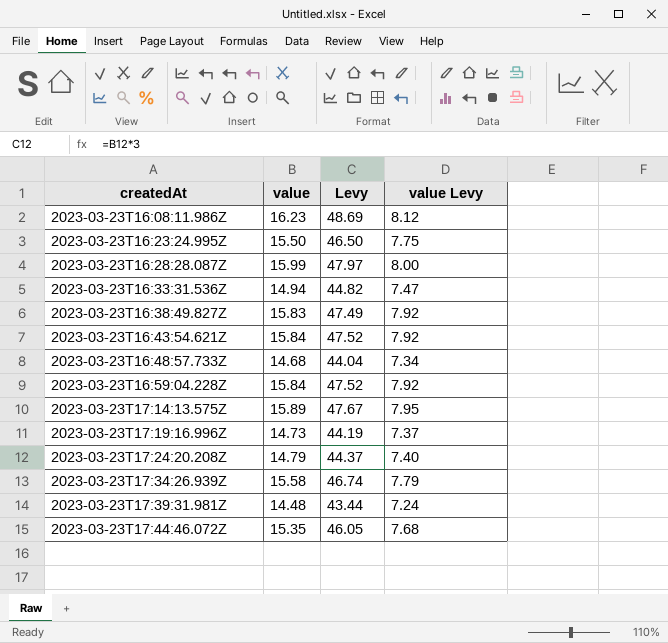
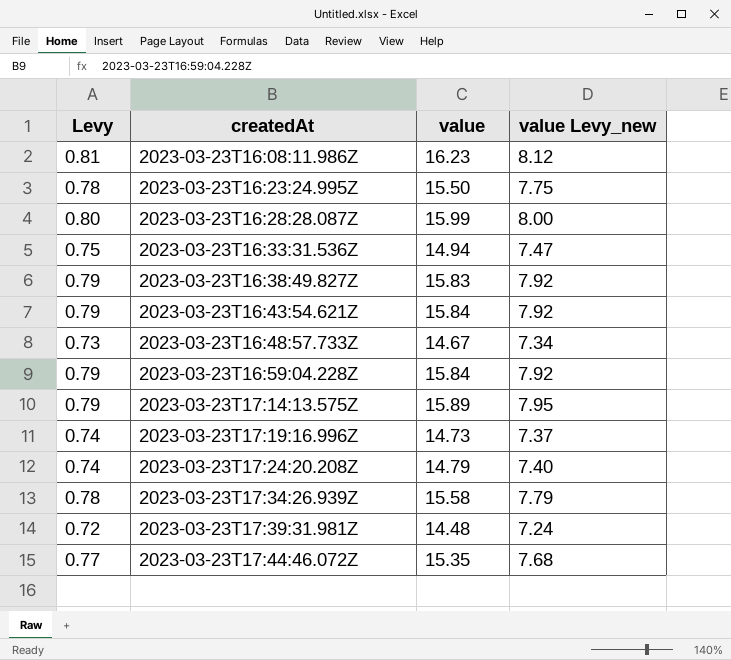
column Levy | formula: [value] * 3 -> [value] * 0.05
column Levy | position: 3 -> 1
column name: value Levy -> value Levy_new
2023-03-23T16:48:57.733Z | value: 14.68 -> 14.67

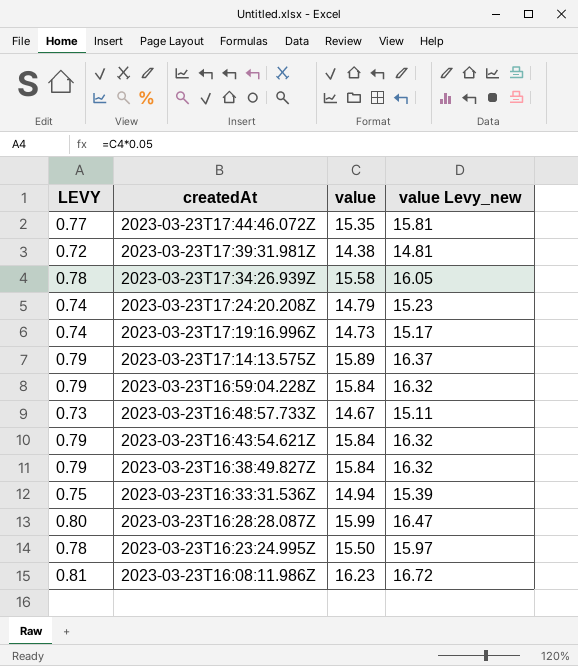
row order: createdAt ascending -> createdAt descending
column name: Levy -> LEVY
column value Levy_new | formula: [value] * 0.5 -> [value] * 1.03
2023-03-23T17:39:31.981Z | value: 14.48 -> 14.38
2023-03-23T16:38:49.827Z | value: 15.83 -> 15.84

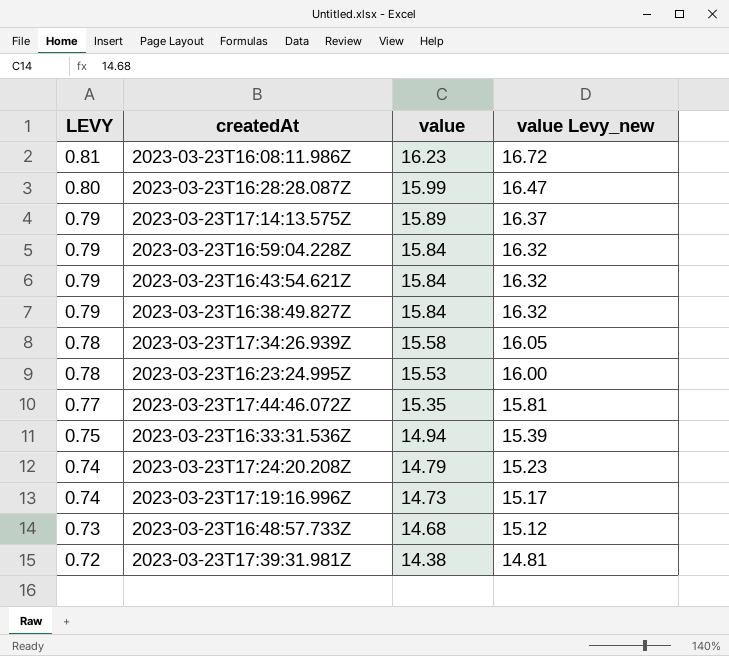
row order: createdAt descending -> LEVY descending
2023-03-23T16:23:24.995Z | value: 15.50 -> 15.53
2023-03-23T16:23:24.995Z | value Levy_new: 15.97 -> 16.00
2023-03-23T16:48:57.733Z | value: 14.67 -> 14.68
2023-03-23T16:48:57.733Z | value Levy_new: 15.11 -> 15.12

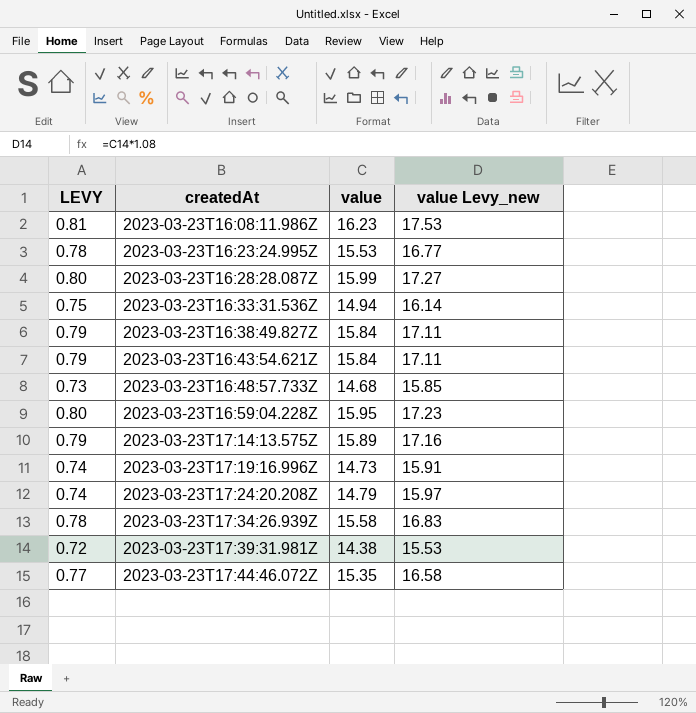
row order: LEVY descending -> createdAt ascending
column value Levy_new | formula: [value] * 1.03 -> [value] * 1.08
2023-03-23T16:59:04.228Z | LEVY: 0.79 -> 0.80
2023-03-23T16:59:04.228Z | value: 15.84 -> 15.95

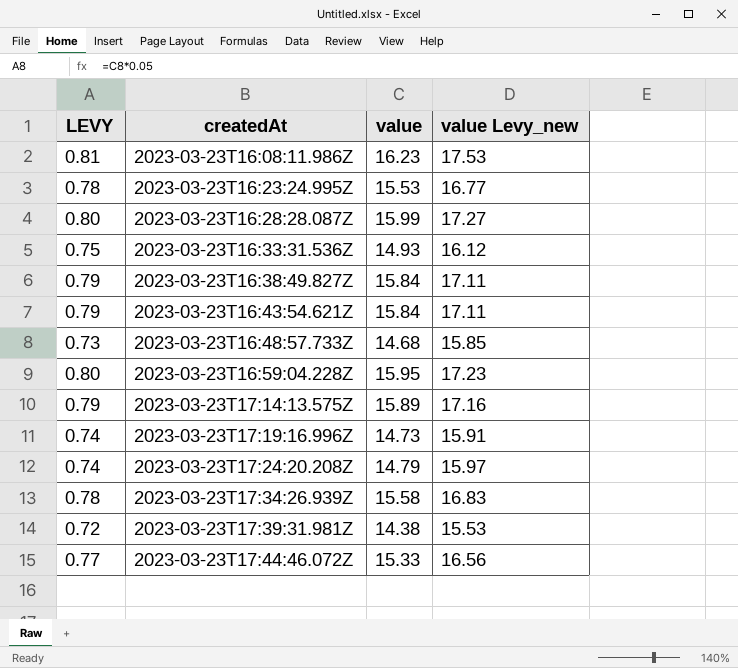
2023-03-23T16:33:31.536Z | value: 14.94 -> 14.93
2023-03-23T16:33:31.536Z | value Levy_new: 16.14 -> 16.12
2023-03-23T17:44:46.072Z | value: 15.35 -> 15.33
2023-03-23T17:44:46.072Z | value Levy_new: 16.58 -> 16.56

